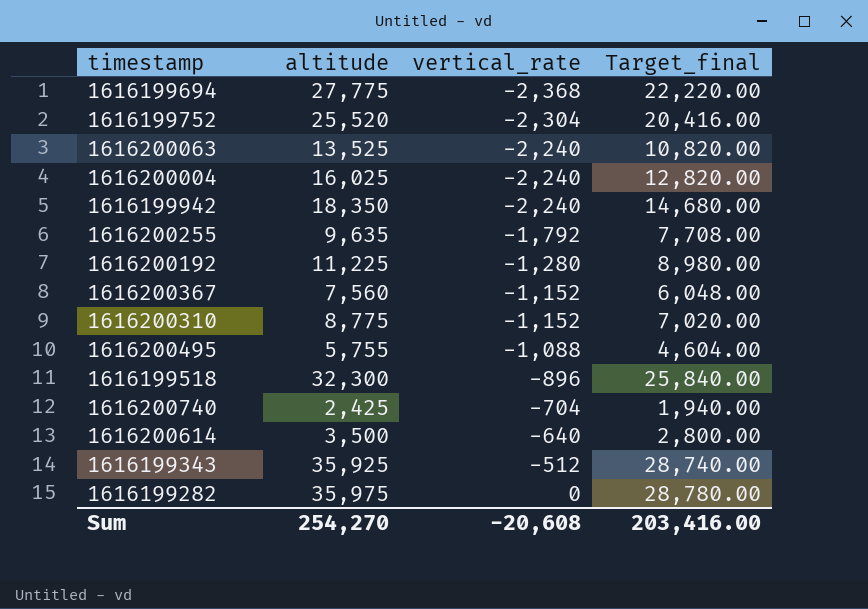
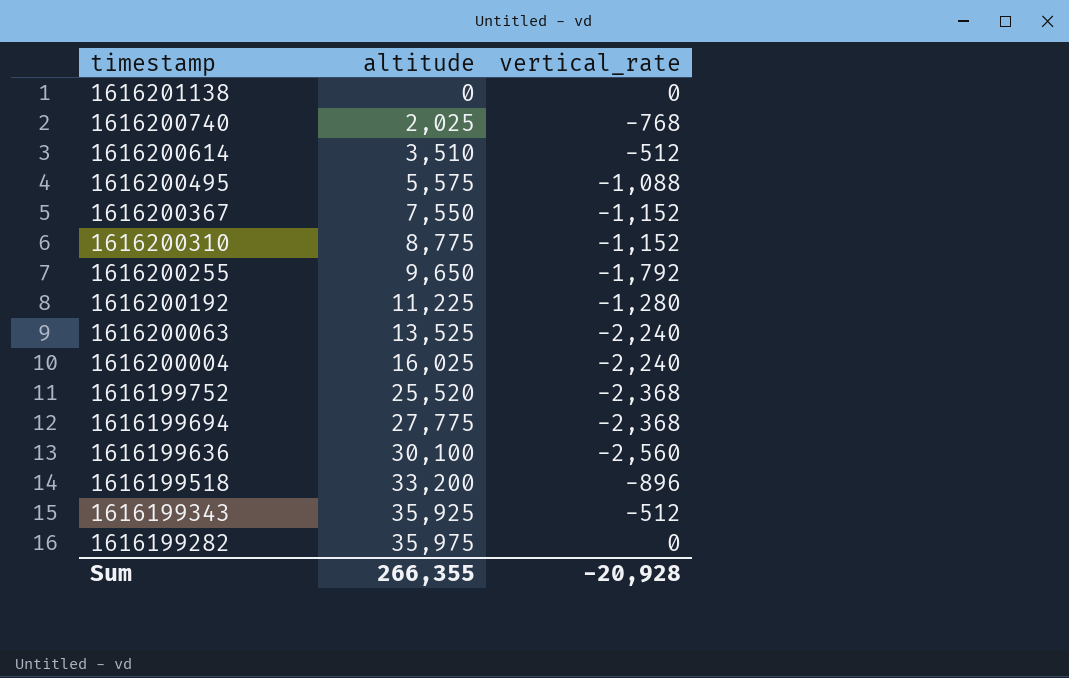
row order: vertical_rate ascending -> timestamp descending
column Target_final | formula: [altitude] * 0.8 -> none
row 1616199942: 18,350 | -2,240 | 14,680.00 -> none
row 1616201138: none -> 0 | 0
1616200740 | altitude: 2,425 -> 2,025
1616200740 | vertical_rate: -704 -> -768
1616200614 | altitude: 3,500 -> 3,510
1616200614 | vertical_rate: -640 -> -512
1616200495 | altitude: 5,755 -> 5,575
1616200367 | altitude: 7,560 -> 7,550
1616200255 | altitude: 9,635 -> 9,650
1616199752 | vertical_rate: -2,304 -> -2,368
row 1616199636: none -> 30,100 | -2,560
1616199518 | altitude: 32,300 -> 33,200
Sum | altitude: 254,270 -> 266,355
Sum | vertical_rate: -20,608 -> -20,928

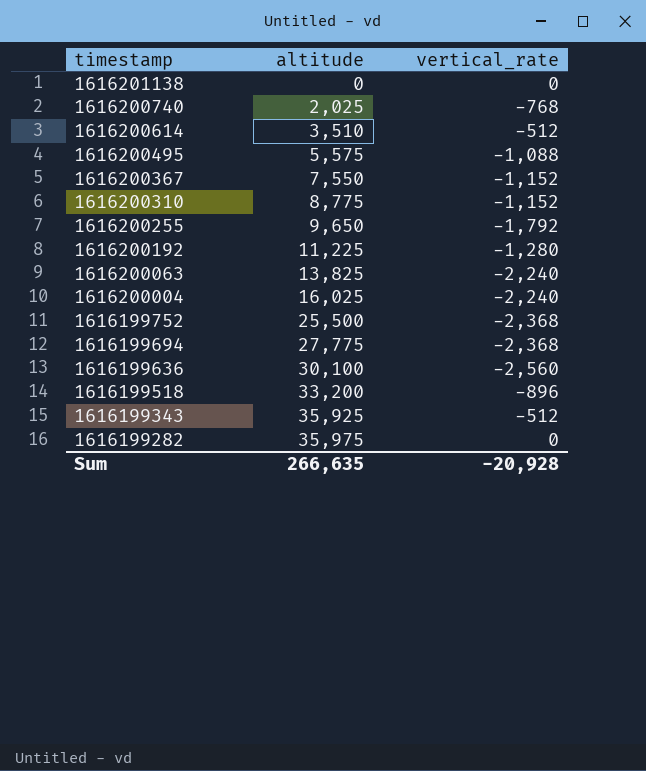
1616200063 | altitude: 13,525 -> 13,825
1616199752 | altitude: 25,520 -> 25,500
Sum | altitude: 266,355 -> 266,635

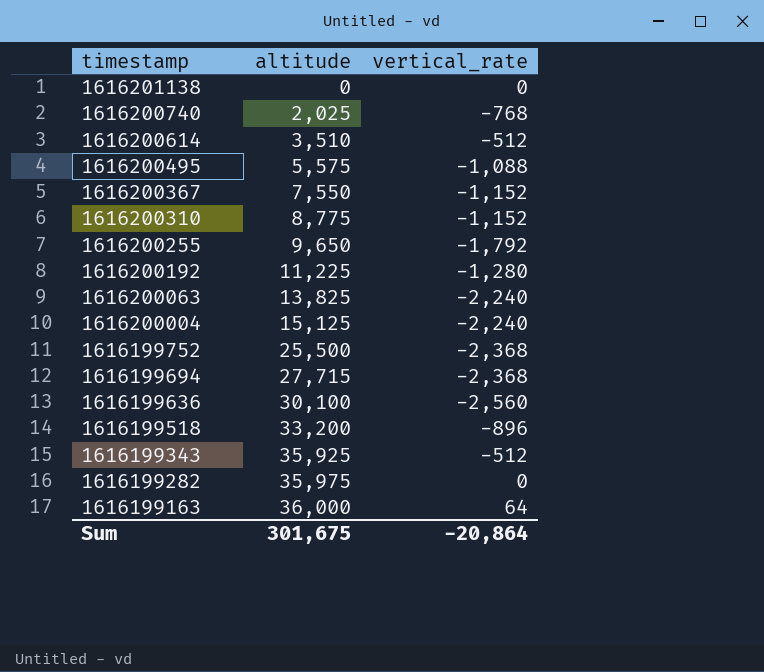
1616200004 | altitude: 16,025 -> 15,125
1616199694 | altitude: 27,775 -> 27,715
row 1616199163: none -> 36,000 | 64
Sum | altitude: 266,635 -> 301,675
Sum | vertical_rate: -20,928 -> -20,864

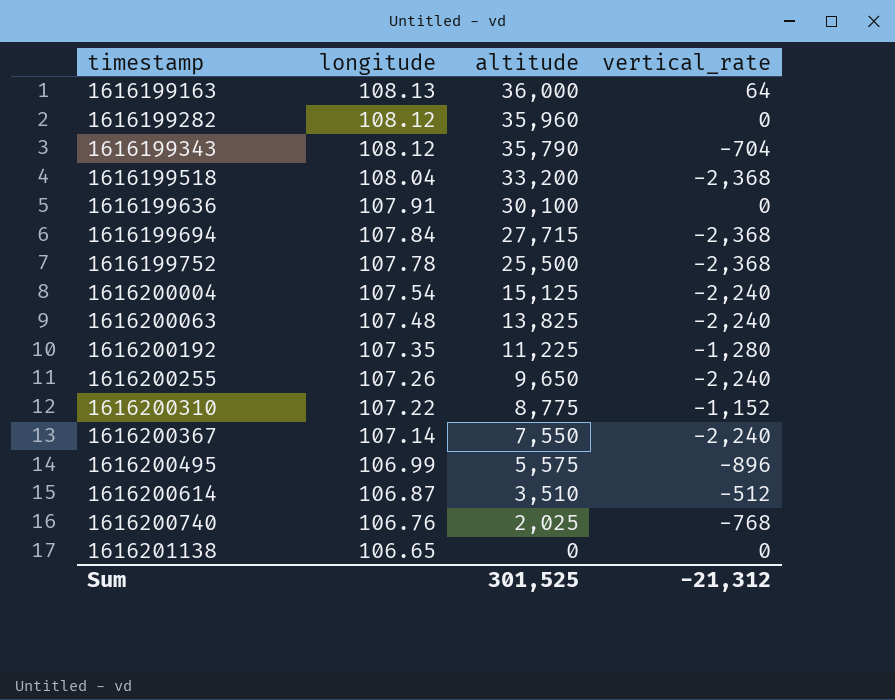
row order: timestamp descending -> timestamp ascending
column longitude | position: none -> 2
1616199282 | altitude: 35,975 -> 35,960
1616199343 | altitude: 35,925 -> 35,790
1616199343 | vertical_rate: -512 -> -704
1616199518 | vertical_rate: -896 -> -2,368
1616199636 | vertical_rate: -2,560 -> 0
1616200255 | vertical_rate: -1,792 -> -2,240
1616200367 | vertical_rate: -1,152 -> -2,240
1616200495 | vertical_rate: -1,088 -> -896
Sum | altitude: 301,675 -> 301,525
Sum | vertical_rate: -20,864 -> -21,312

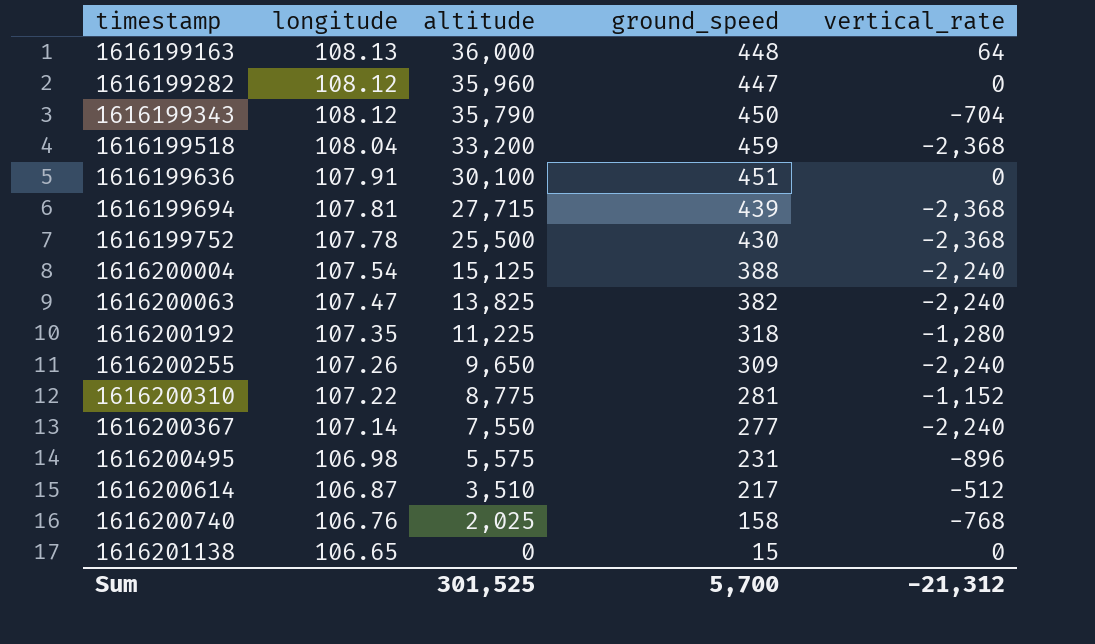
column ground_speed | position: none -> 4
1616199694 | longitude: 107.84 -> 107.81
1616200063 | longitude: 107.48 -> 107.47
1616200495 | longitude: 106.99 -> 106.98

